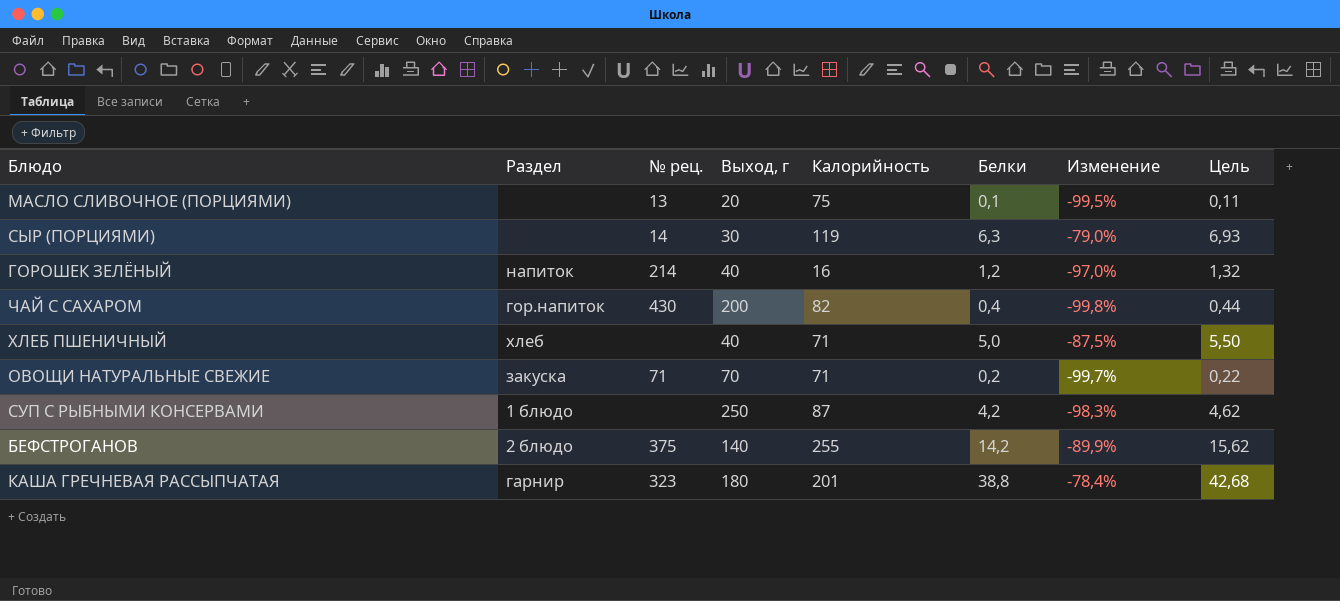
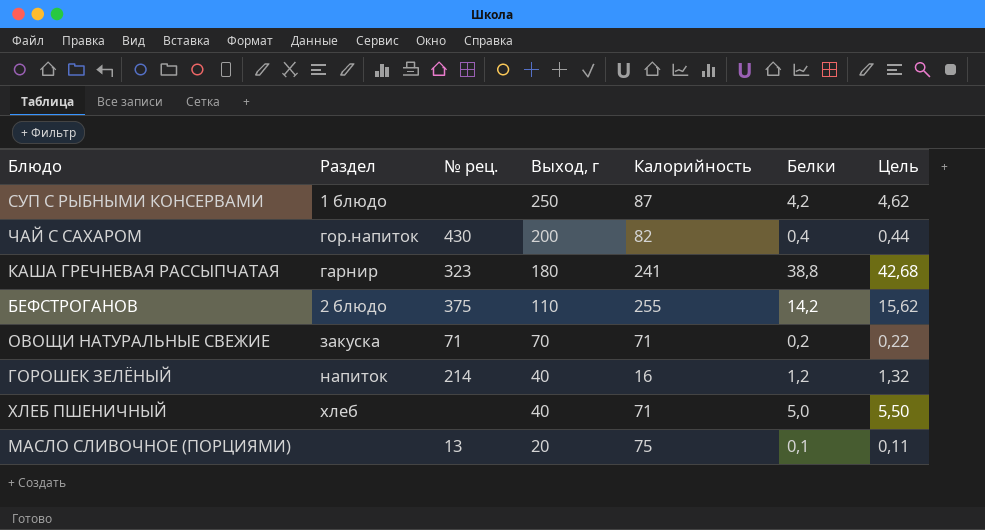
row order: none -> Выход, г descending
column Изменение | formula: ([Белки] - [Выход, г]) / [Выход, г] -> none
row СЫР (ПОРЦИЯМИ): none | 14 | 30 | 119 | 6,3 | -79,0% | 6,93 -> none
КАША ГРЕЧНЕВАЯ РАССЫПЧАТАЯ | Калорийность: 201 -> 241
БЕФСТРОГАНОВ | Выход, г: 140 -> 110

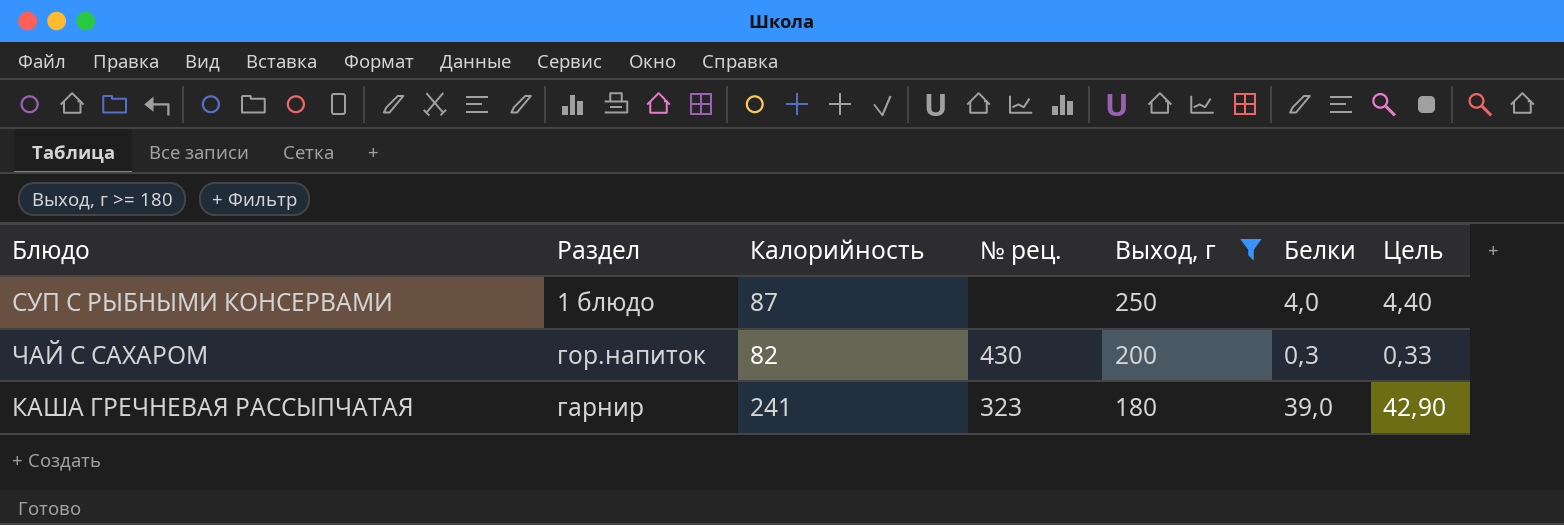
filter: none -> Выход, г >= 180
column Калорийность | position: 5 -> 3
СУП С РЫБНЫМИ КОНСЕРВАМИ | Белки: 4,2 -> 4,0
СУП С РЫБНЫМИ КОНСЕРВАМИ | Цель: 4,62 -> 4,40
ЧАЙ С САХАРОМ | Белки: 0,4 -> 0,3
ЧАЙ С САХАРОМ | Цель: 0,44 -> 0,33
КАША ГРЕЧНЕВАЯ РАССЫПЧАТАЯ | Белки: 38,8 -> 39,0
КАША ГРЕЧНЕВАЯ РАССЫПЧАТАЯ | Цель: 42,68 -> 42,90

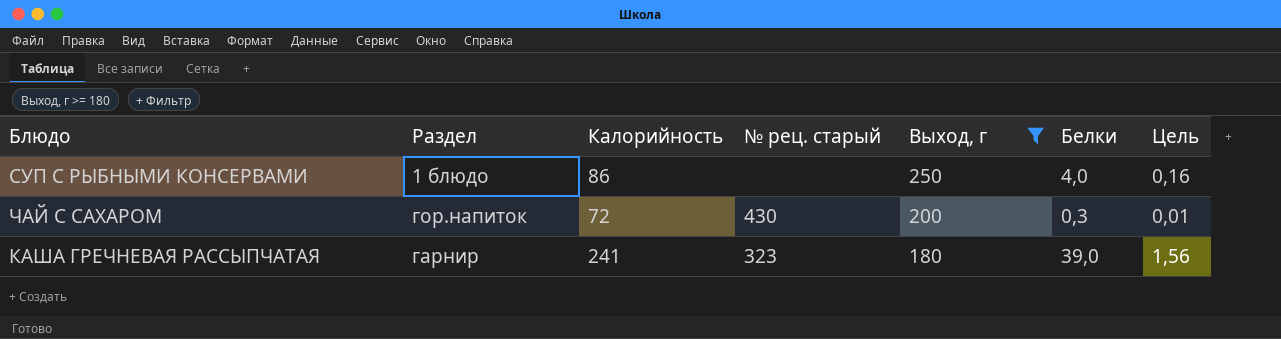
column name: № рец. -> № рец. старый
column Цель | formula: [Белки] * 1,1 -> [Белки] * 0,04
СУП С РЫБНЫМИ КОНСЕРВАМИ | Калорийность: 87 -> 86
ЧАЙ С САХАРОМ | Калорийность: 82 -> 72

